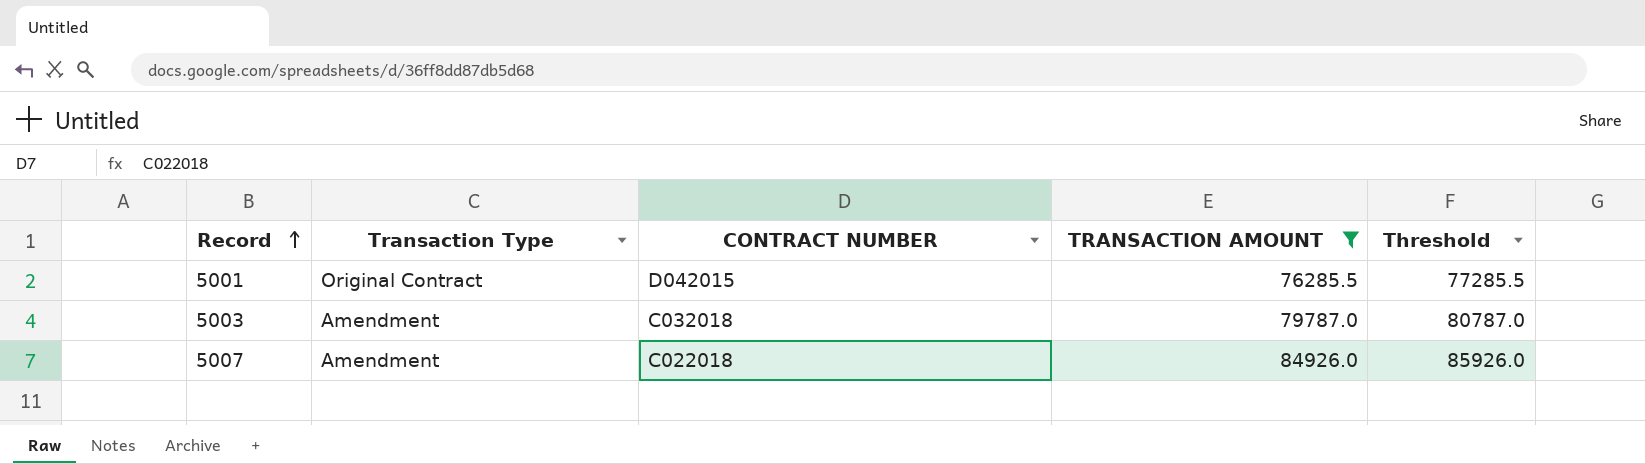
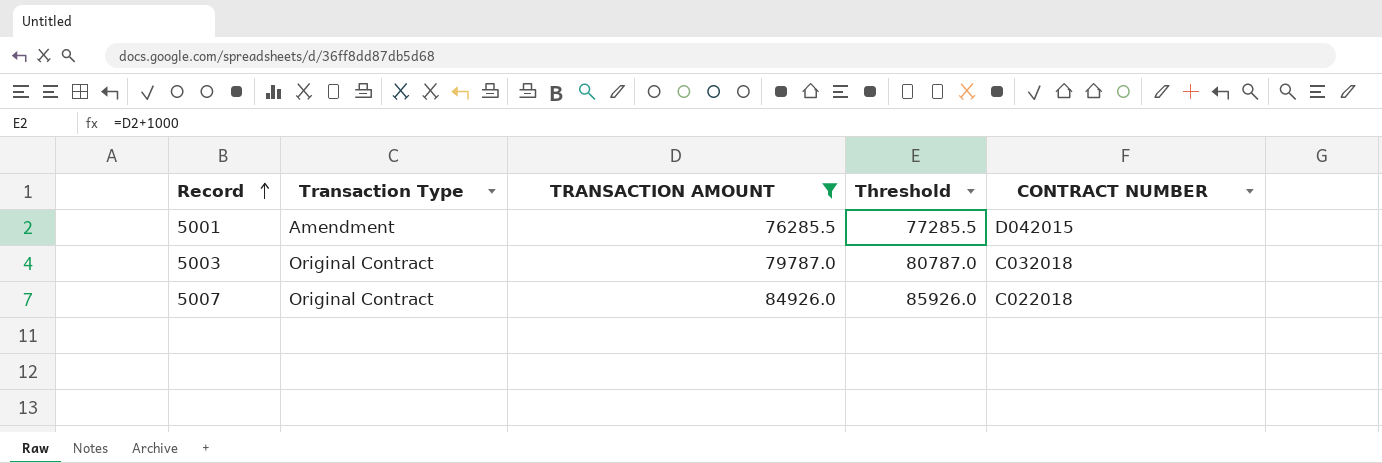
column CONTRACT NUMBER | position: 3 -> 5
5001 | Transaction Type: Original Contract -> Amendment
5003 | Transaction Type: Amendment -> Original Contract
5007 | Transaction Type: Amendment -> Original Contract

